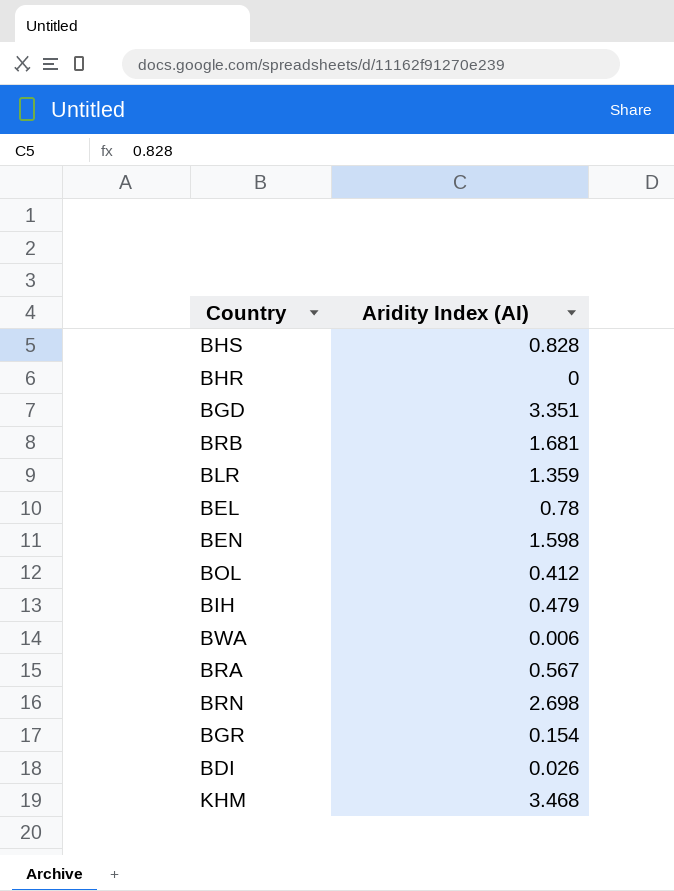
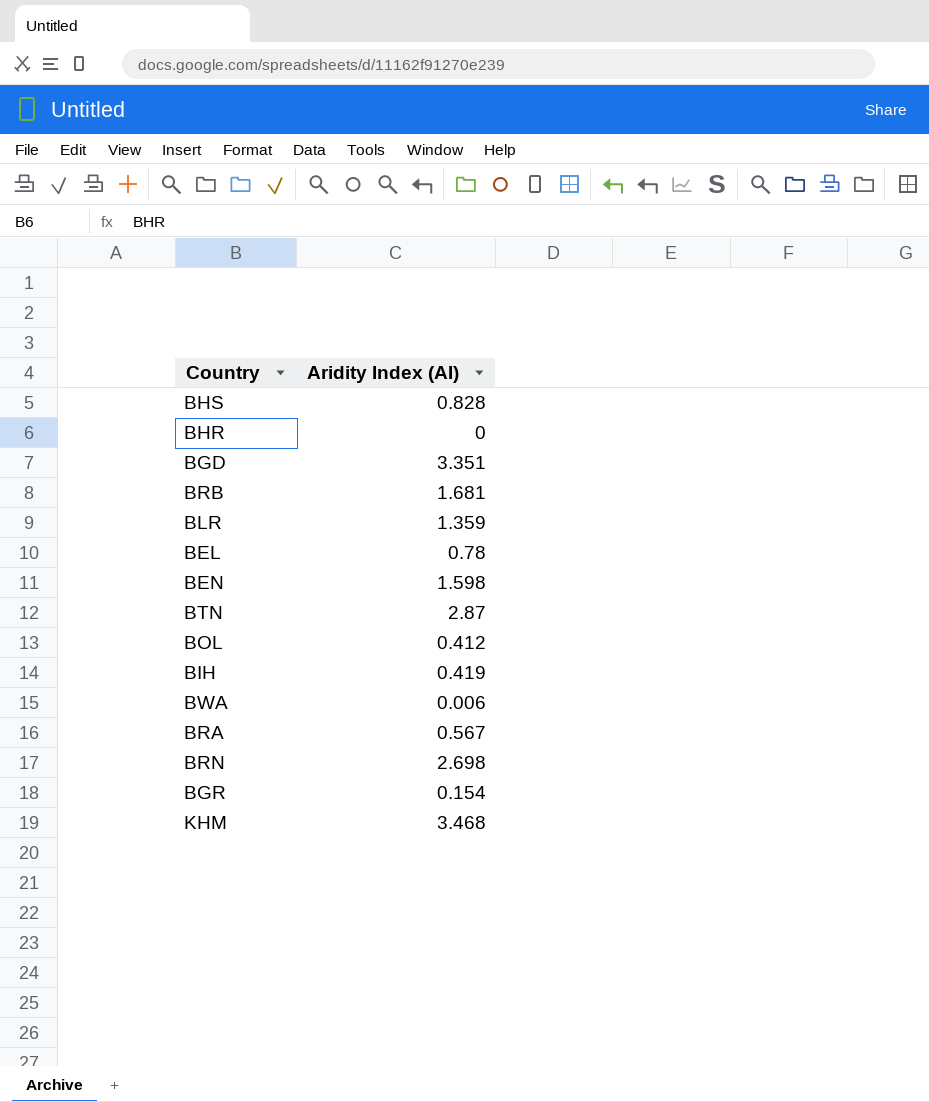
row BDI: 0.026 -> none
row BTN: none -> 2.87
BIH | Aridity Index (AI): 0.479 -> 0.419

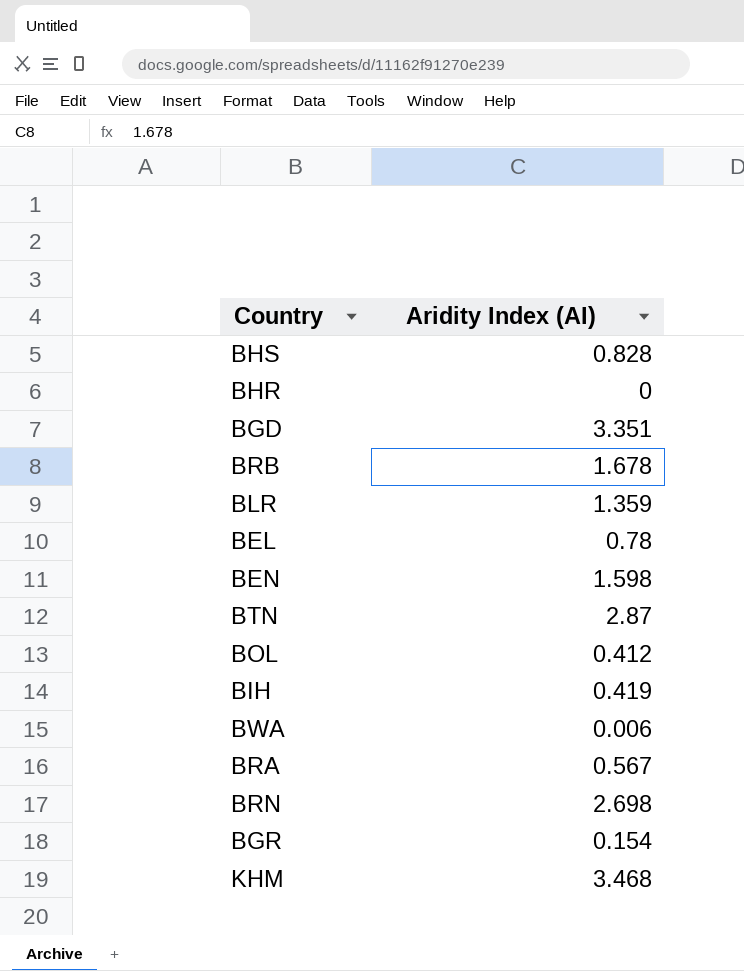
BRB | Aridity Index (AI): 1.681 -> 1.678

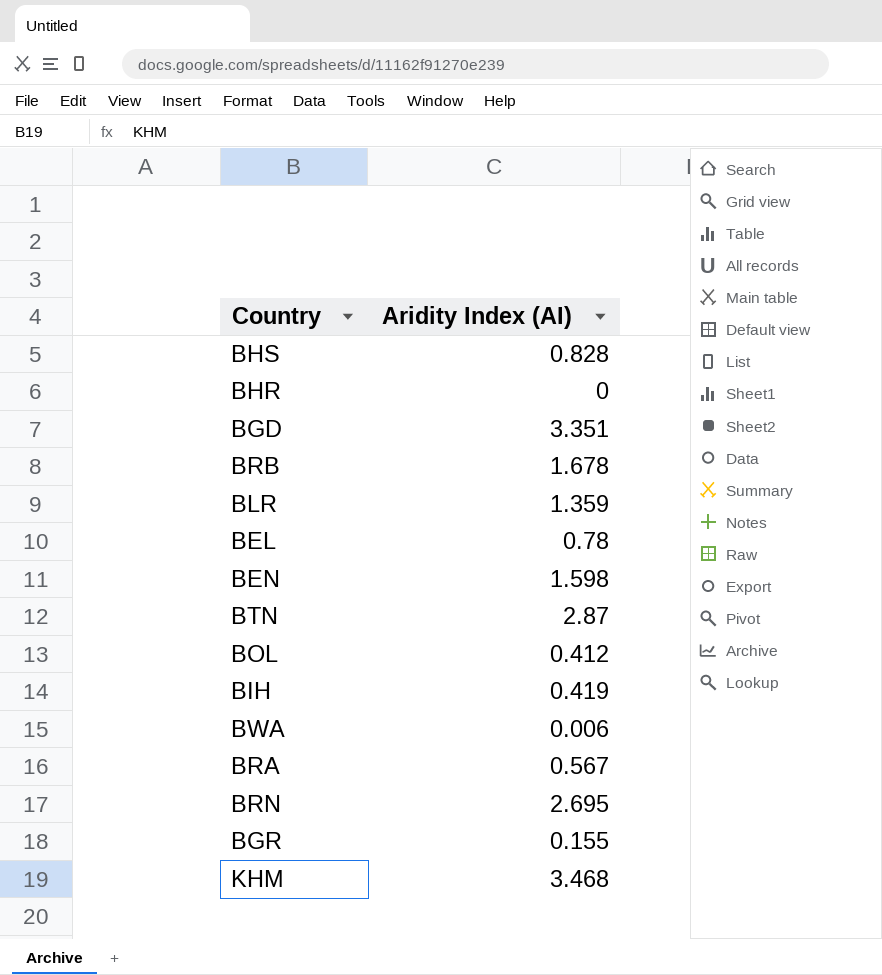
BRN | Aridity Index (AI): 2.698 -> 2.695
BGR | Aridity Index (AI): 0.154 -> 0.155

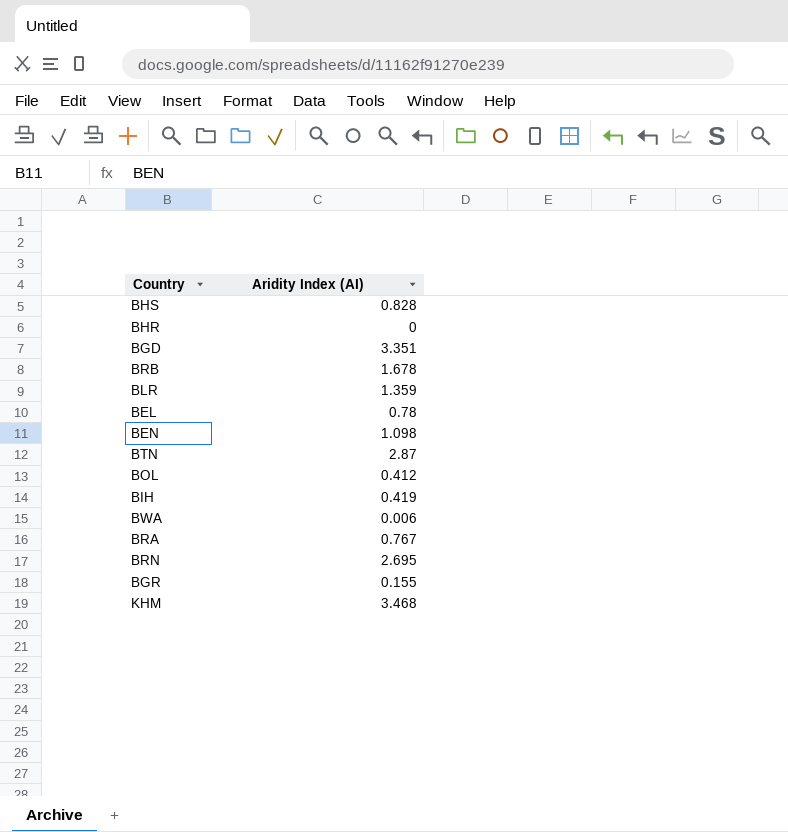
BEN | Aridity Index (AI): 1.598 -> 1.098
BRA | Aridity Index (AI): 0.567 -> 0.767

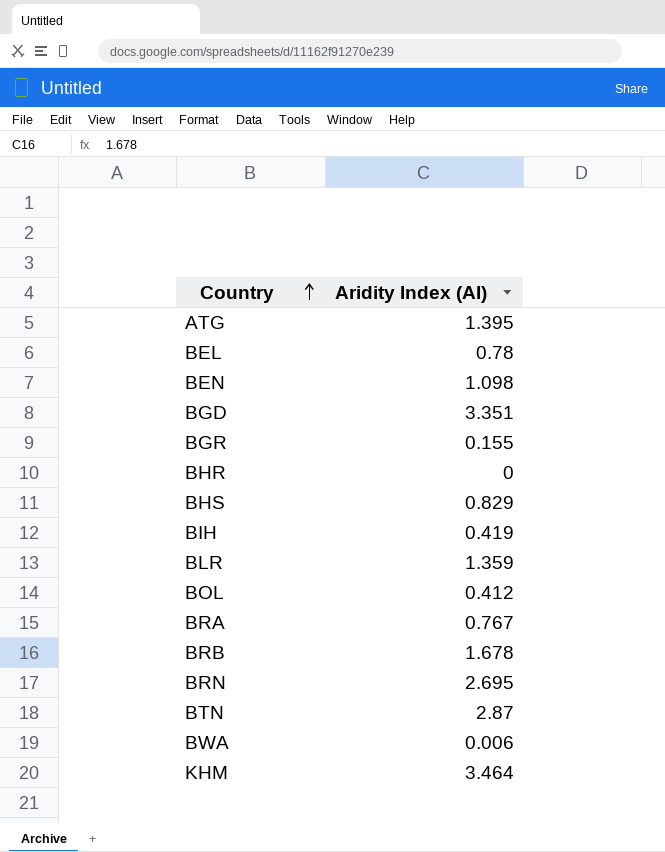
row order: none -> Country ascending
row ATG: none -> 1.395
BHS | Aridity Index (AI): 0.828 -> 0.829
KHM | Aridity Index (AI): 3.468 -> 3.464

